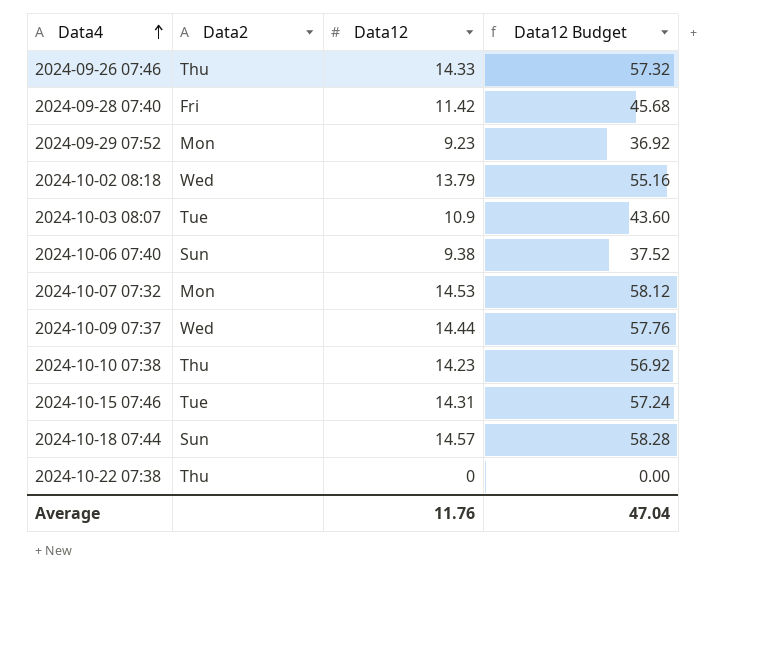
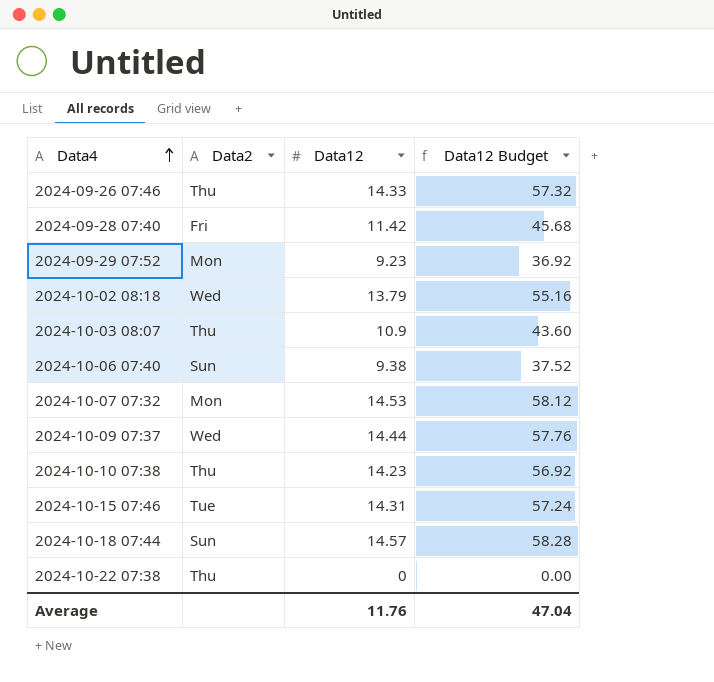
2024-10-03 08:07 | Data2: Tue -> Thu

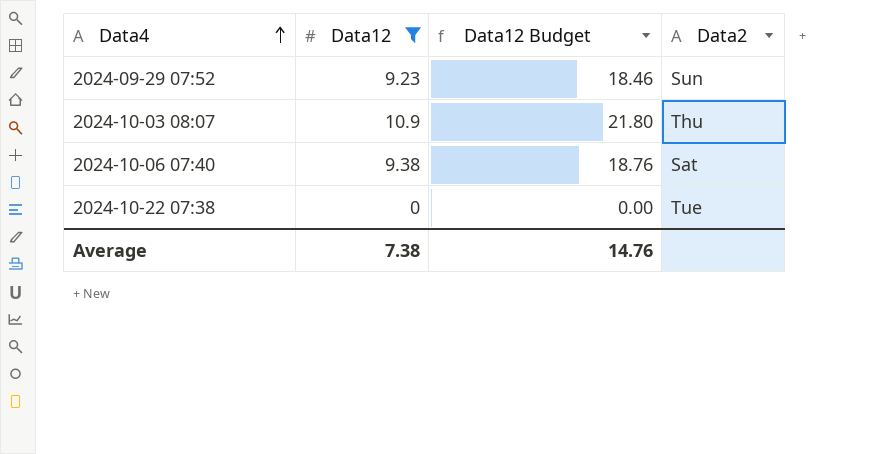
filter: none -> Data12 <= 10.9
column Data12 Budget | formula: [Data12] * 4 -> [Data12] * 2
column Data2 | position: 2 -> 4
2024-09-29 07:52 | Data2: Mon -> Sun
2024-10-06 07:40 | Data2: Sun -> Sat
2024-10-22 07:38 | Data2: Thu -> Tue
Average | Data12: 11.76 -> 7.38
Average | Data12 Budget: 47.04 -> 14.76

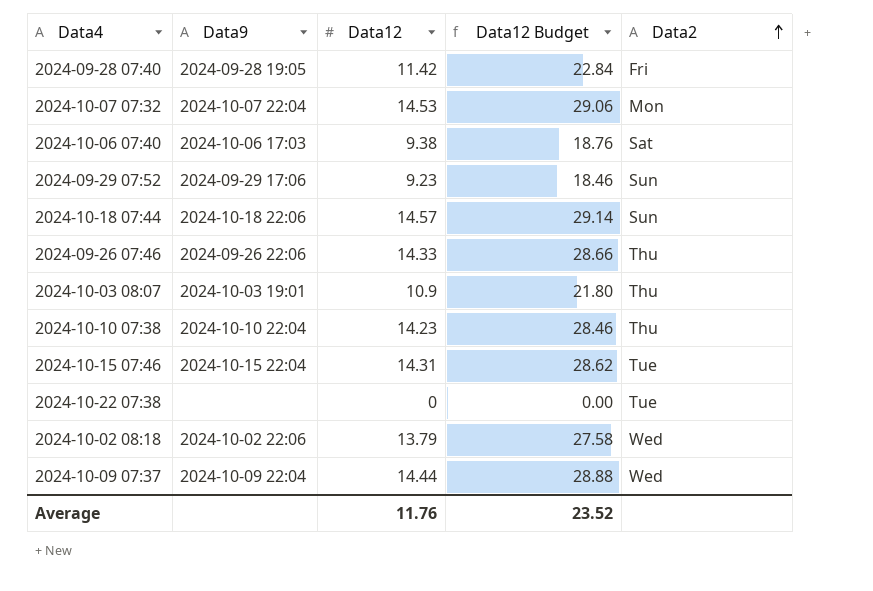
filter: Data12 <= 10.9 -> none
row order: Data4 ascending -> Data2 ascending
column Data9 | position: none -> 2
Average | Data12: 7.38 -> 11.76
Average | Data12 Budget: 14.76 -> 23.52

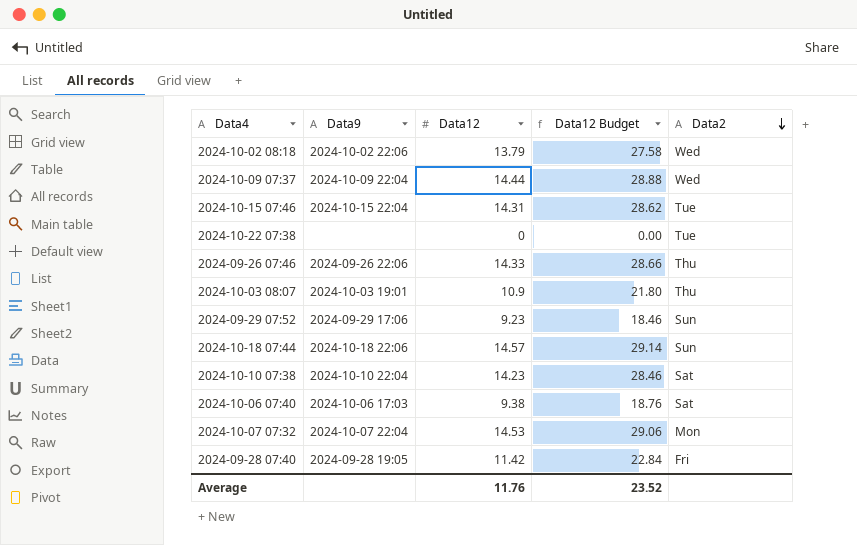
row order: Data2 ascending -> Data2 descending
2024-10-10 07:38 | Data2: Thu -> Sat

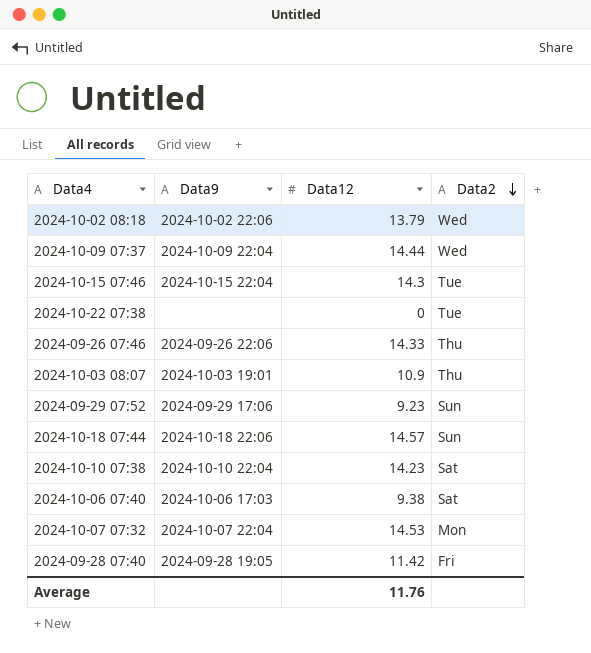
column Data12 Budget | formula: [Data12] * 2 -> none
2024-10-15 07:46 | Data12: 14.31 -> 14.3

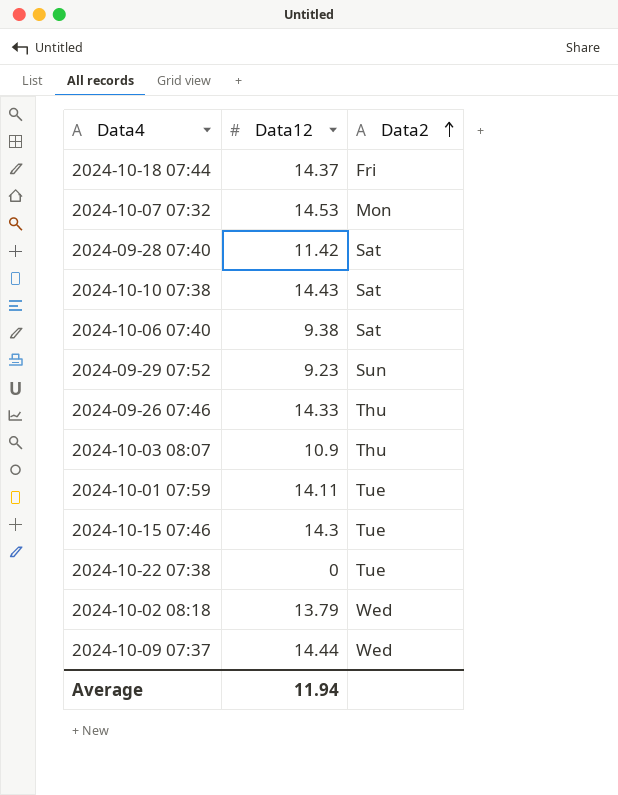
row order: Data2 descending -> Data2 ascending
column Data9 | position: 2 -> none
2024-10-18 07:44 | Data12: 14.57 -> 14.37
2024-10-18 07:44 | Data2: Sun -> Fri
2024-09-28 07:40 | Data2: Fri -> Sat
2024-10-10 07:38 | Data12: 14.23 -> 14.43
row 2024-10-01 07:59: none -> 14.11 | Tue
Average | Data12: 11.76 -> 11.94

